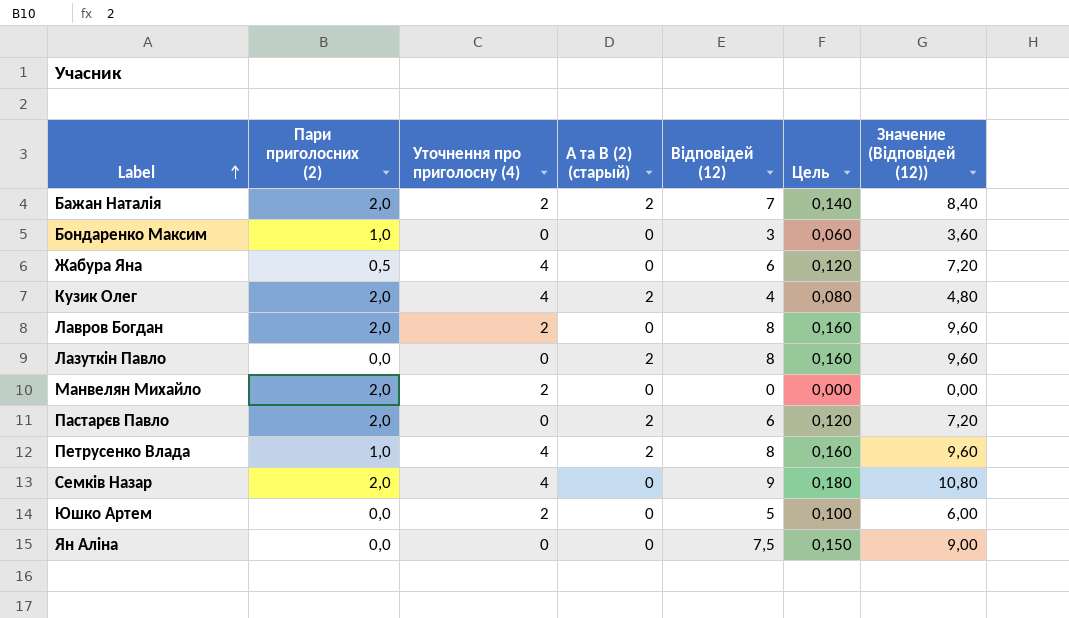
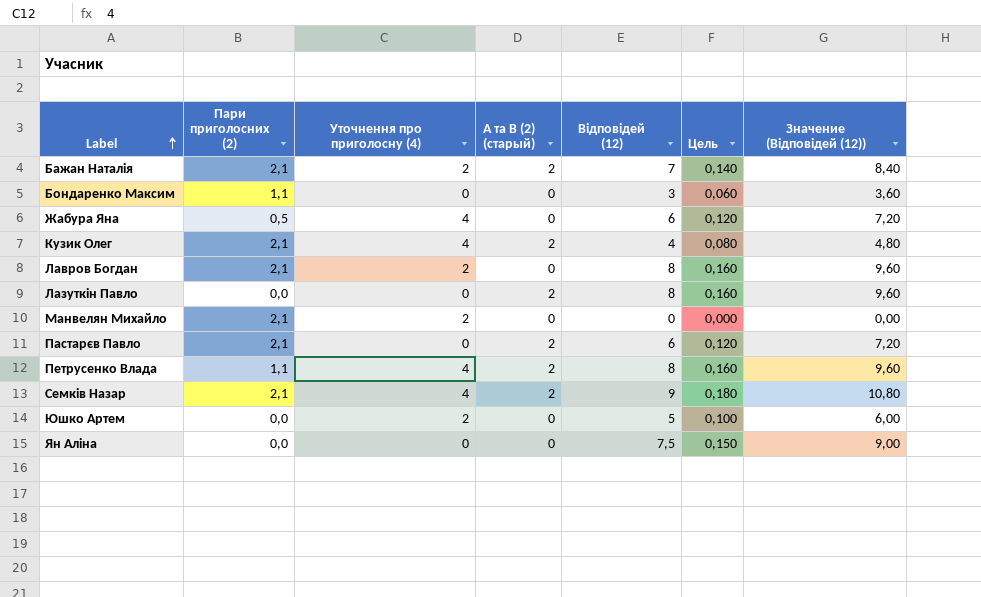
Бажан Наталія | Пари приголосних (2): 2,0 -> 2,1
Бондаренко Максим | Пари приголосних (2): 1,0 -> 1,1
Кузик Олег | Пари приголосних (2): 2,0 -> 2,1
Лавров Богдан | Пари приголосних (2): 2,0 -> 2,1
Манвелян Михайло | Пари приголосних (2): 2,0 -> 2,1
Пастарєв Павло | Пари приголосних (2): 2,0 -> 2,1
Петрусенко Влада | Пари приголосних (2): 1,0 -> 1,1
Семків Назар | Пари приголосних (2): 2,0 -> 2,1
Семків Назар | A та B (2) (старый): 0 -> 2

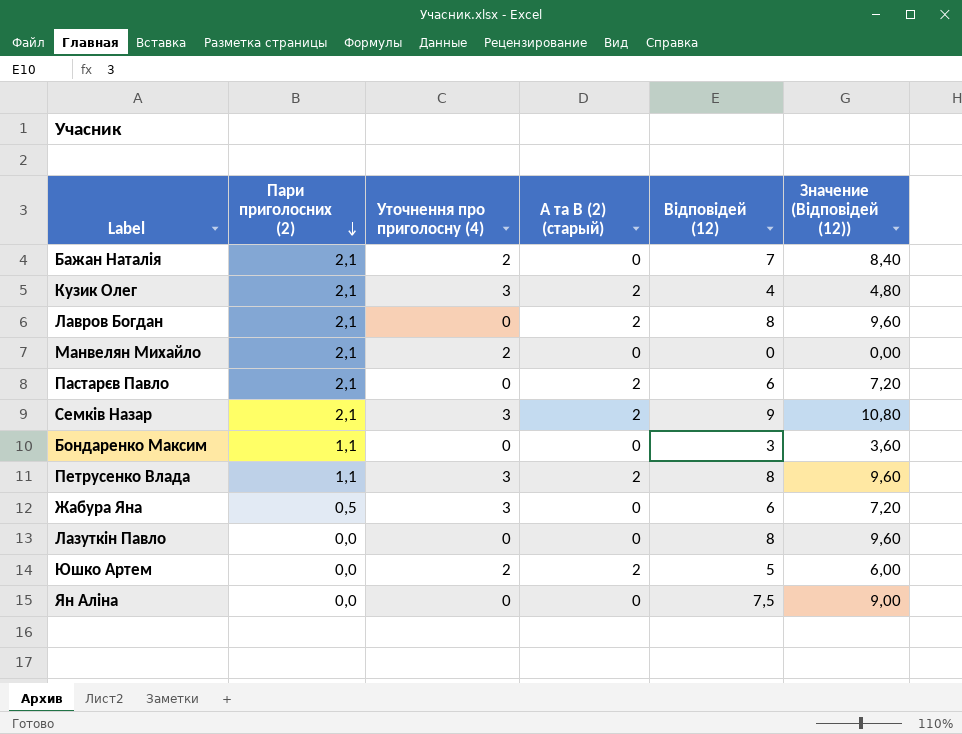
row order: Label ascending -> Пари приголосних (2) descending
column Цель | formula: [Відповідей (12)] * 0,02 -> none
Бажан Наталія | A та B (2) (старый): 2 -> 0
Кузик Олег | Уточнення про приголосну (4): 4 -> 3
Лавров Богдан | Уточнення про приголосну (4): 2 -> 0
Лавров Богдан | A та B (2) (старый): 0 -> 2
Семків Назар | Уточнення про приголосну (4): 4 -> 3
Петрусенко Влада | Уточнення про приголосну (4): 4 -> 3
Жабура Яна | Уточнення про приголосну (4): 4 -> 3
Лазуткін Павло | A та B (2) (старый): 2 -> 0
Юшко Артем | A та B (2) (старый): 0 -> 2

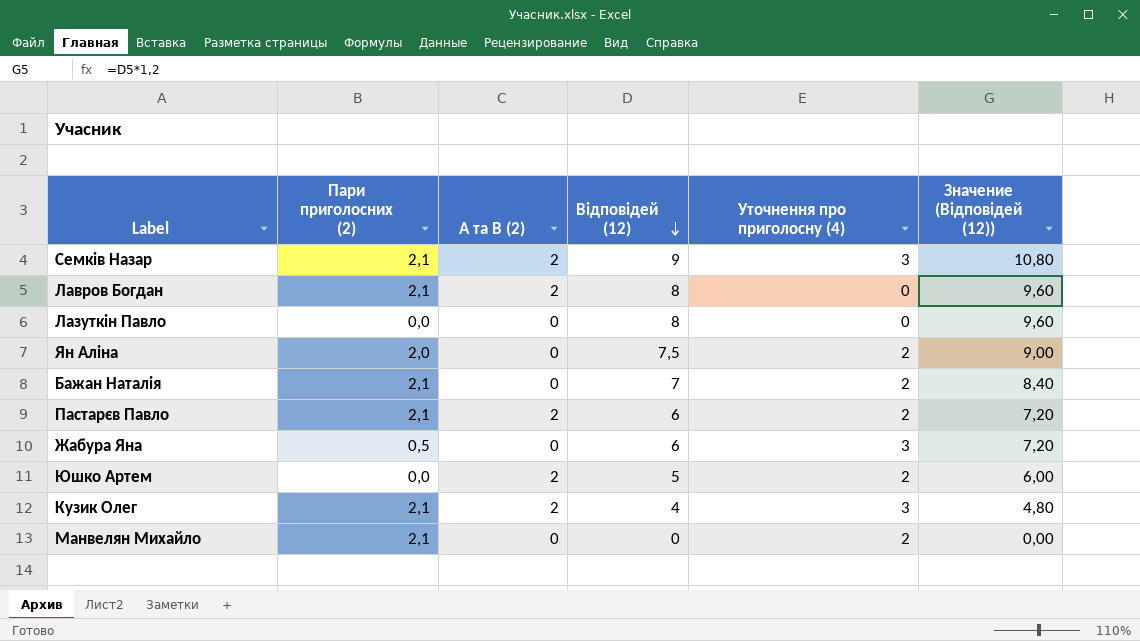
row order: Пари приголосних (2) descending -> Відповідей (12) descending
column name: A та B (2) (старый) -> A та B (2)
column Уточнення про приголосну (4) | position: 3 -> 5
row Бондаренко Максим: 1,1 | 0 | 0 | 3 | 3,60 -> none
row Петрусенко Влада: 1,1 | 3 | 2 | 8 | 9,60 -> none
Ян Аліна | Пари приголосних (2): 0,0 -> 2,0
Ян Аліна | Уточнення про приголосну (4): 0 -> 2
Пастарєв Павло | Уточнення про приголосну (4): 0 -> 2

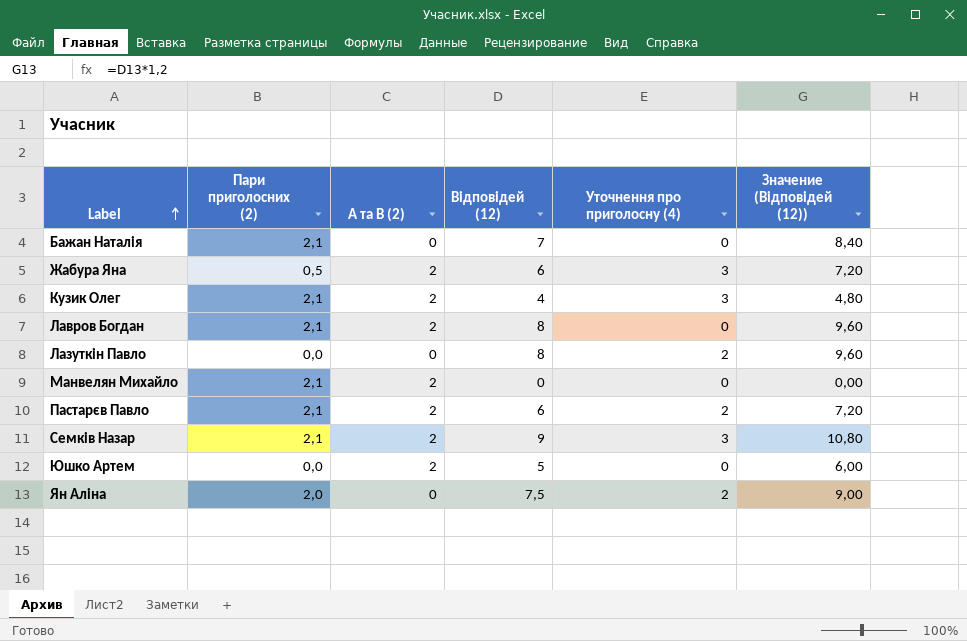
row order: Відповідей (12) descending -> Label ascending
Бажан Наталія | Уточнення про приголосну (4): 2 -> 0
Жабура Яна | A та B (2): 0 -> 2
Лазуткін Павло | Уточнення про приголосну (4): 0 -> 2
Манвелян Михайло | A та B (2): 0 -> 2
Манвелян Михайло | Уточнення про приголосну (4): 2 -> 0
Юшко Артем | Уточнення про приголосну (4): 2 -> 0

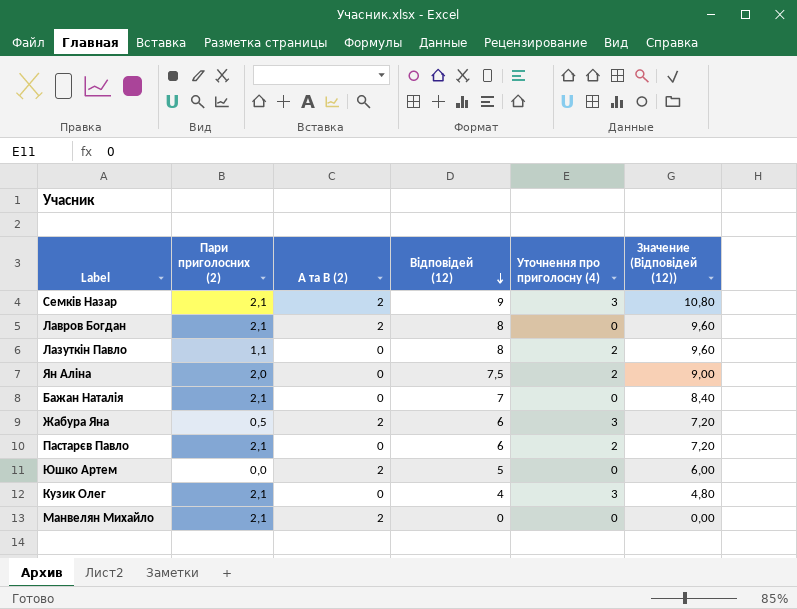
row order: Label ascending -> Відповідей (12) descending
Лазуткін Павло | Пари приголосних (2): 0,0 -> 1,1
Пастарєв Павло | A та B (2): 2 -> 0
Кузик Олег | A та B (2): 2 -> 0

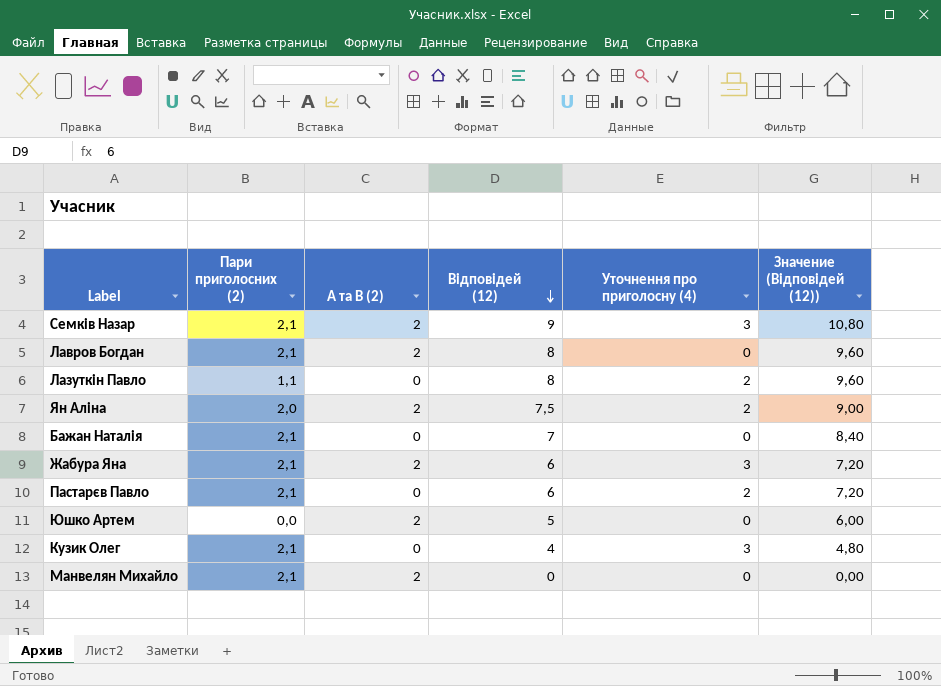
Ян Аліна | A та B (2): 0 -> 2
Жабура Яна | Пари приголосних (2): 0,5 -> 2,1

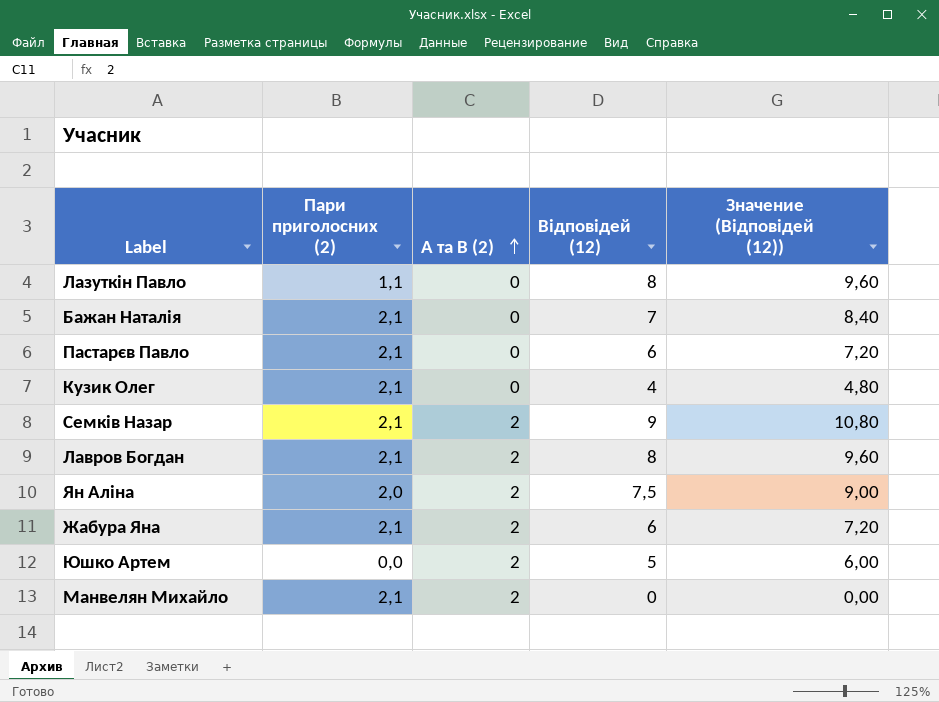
row order: Відповідей (12) descending -> A та B (2) ascending
column Уточнення про приголосну (4) | position: 5 -> none

